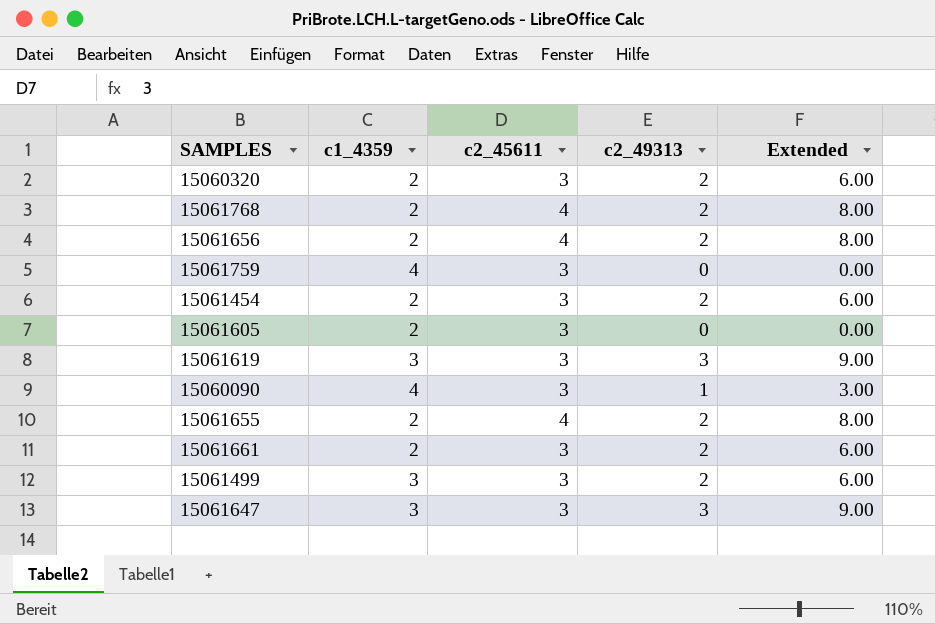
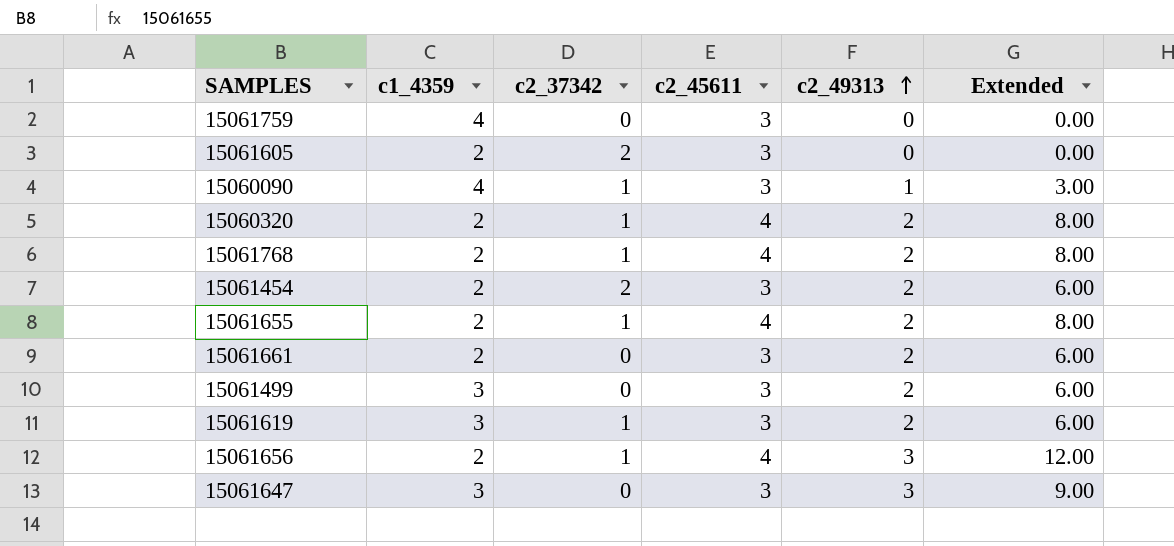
row order: none -> c2_49313 ascending
column c2_37342 | position: none -> 3
15060320 | c2_45611: 3 -> 4
15060320 | Extended: 6.00 -> 8.00
15061619 | c2_49313: 3 -> 2
15061619 | Extended: 9.00 -> 6.00
15061656 | c2_49313: 2 -> 3
15061656 | Extended: 8.00 -> 12.00

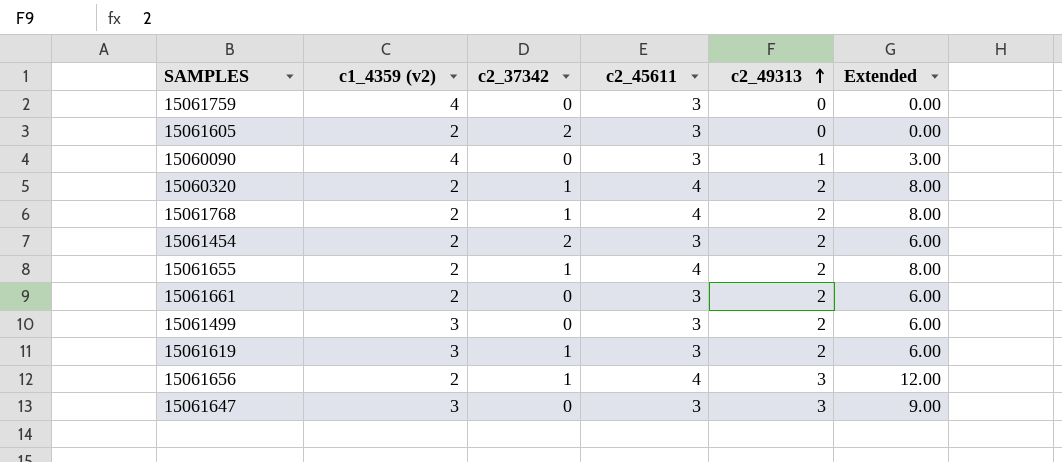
column name: c1_4359 -> c1_4359 (v2)
15060090 | c2_37342: 1 -> 0

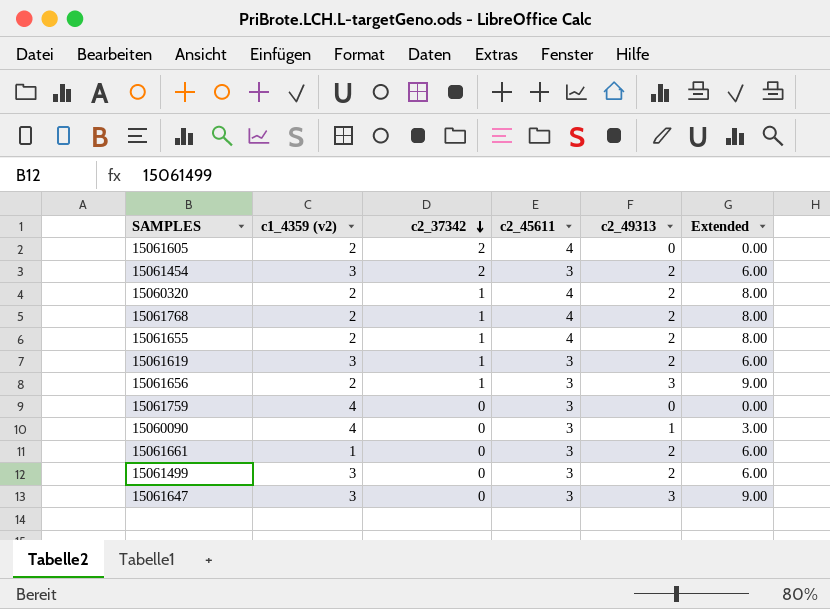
row order: c2_49313 ascending -> c2_37342 descending
15061605 | c2_45611: 3 -> 4
15061454 | c1_4359 (v2): 2 -> 3
15061656 | c2_45611: 4 -> 3
15061656 | Extended: 12.00 -> 9.00
15061661 | c1_4359 (v2): 2 -> 1

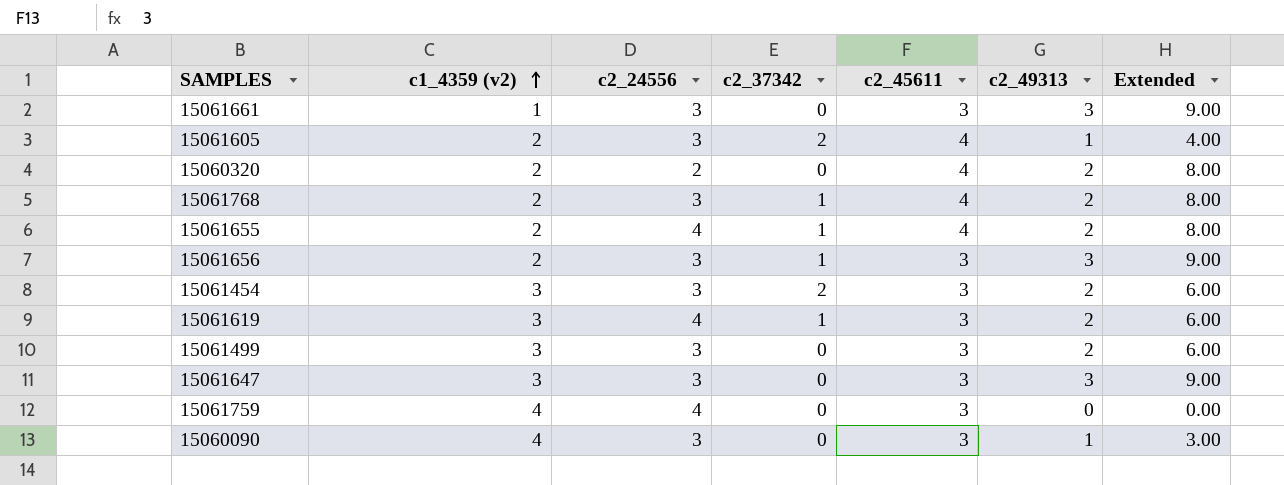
row order: c2_37342 descending -> c1_4359 (v2) ascending
column c2_24556 | position: none -> 3
15061661 | c2_49313: 2 -> 3
15061661 | Extended: 6.00 -> 9.00
15061605 | c2_49313: 0 -> 1
15061605 | Extended: 0.00 -> 4.00
15060320 | c2_37342: 1 -> 0

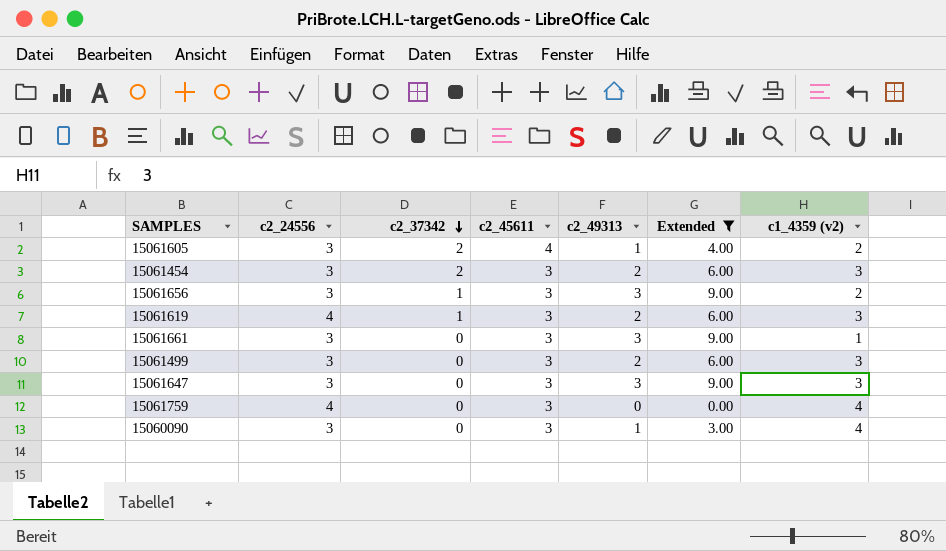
filter: none -> Extended != 8.00
row order: c1_4359 (v2) ascending -> c2_37342 descending
column c1_4359 (v2) | position: 2 -> 7

